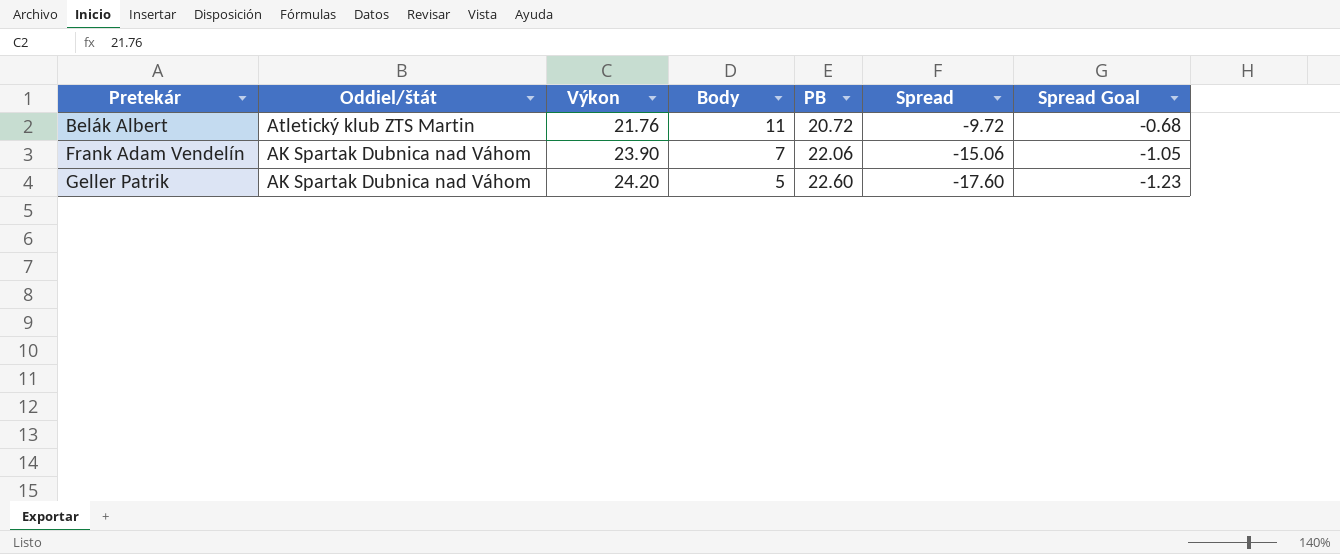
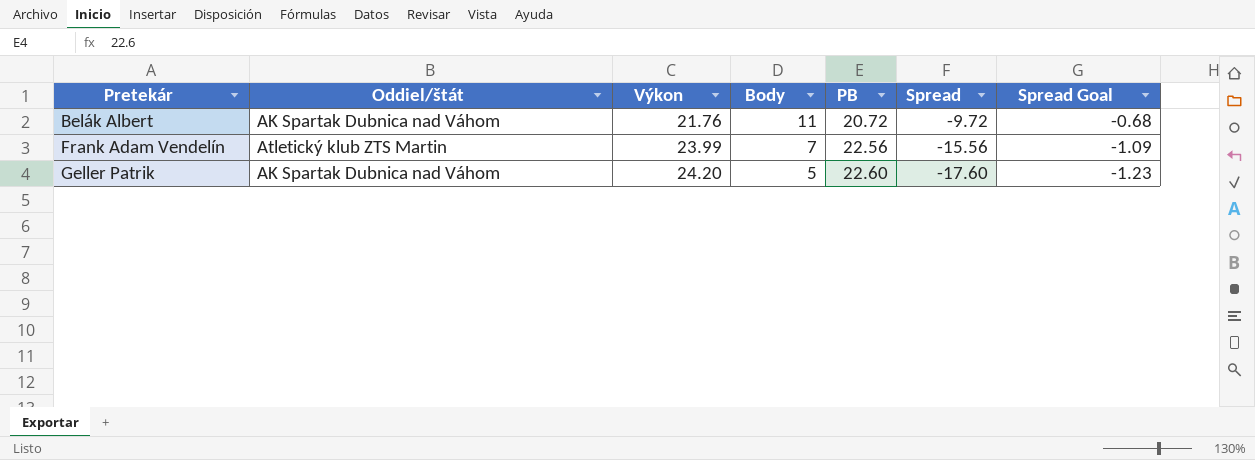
Belák Albert | Oddiel/štát: Atletický klub ZTS Martin -> AK Spartak Dubnica nad Váhom
Frank Adam Vendelín | Oddiel/štát: AK Spartak Dubnica nad Váhom -> Atletický klub ZTS Martin
Frank Adam Vendelín | Výkon: 23.90 -> 23.99
Frank Adam Vendelín | PB: 22.06 -> 22.56
Frank Adam Vendelín | Spread: -15.06 -> -15.56
Frank Adam Vendelín | Spread Goal: -1.05 -> -1.09

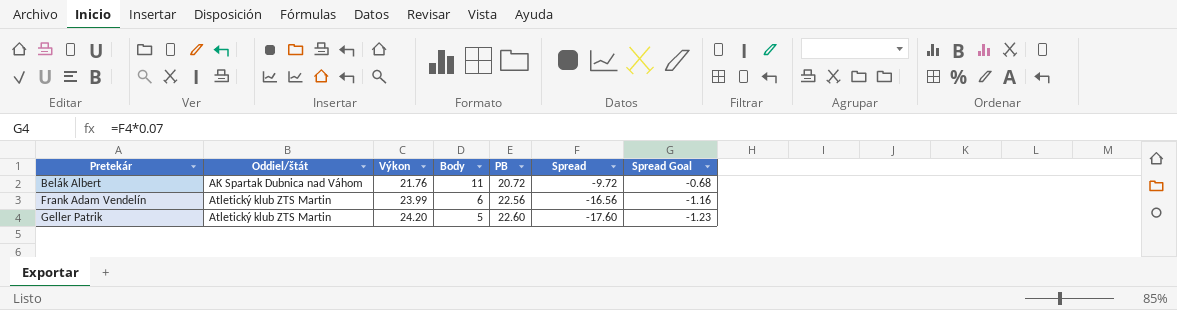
Frank Adam Vendelín | Body: 7 -> 6
Frank Adam Vendelín | Spread: -15.56 -> -16.56
Frank Adam Vendelín | Spread Goal: -1.09 -> -1.16
Geller Patrik | Oddiel/štát: AK Spartak Dubnica nad Váhom -> Atletický klub ZTS Martin

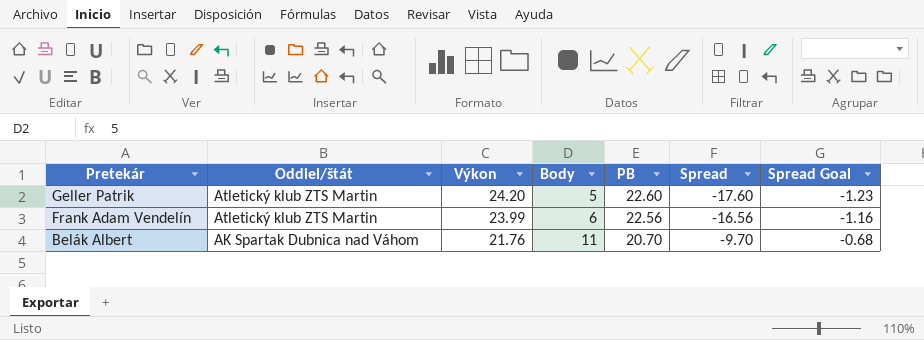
row order: Pretekár ascending -> Pretekár descending
Belák Albert | PB: 20.72 -> 20.70
Belák Albert | Spread: -9.72 -> -9.70

